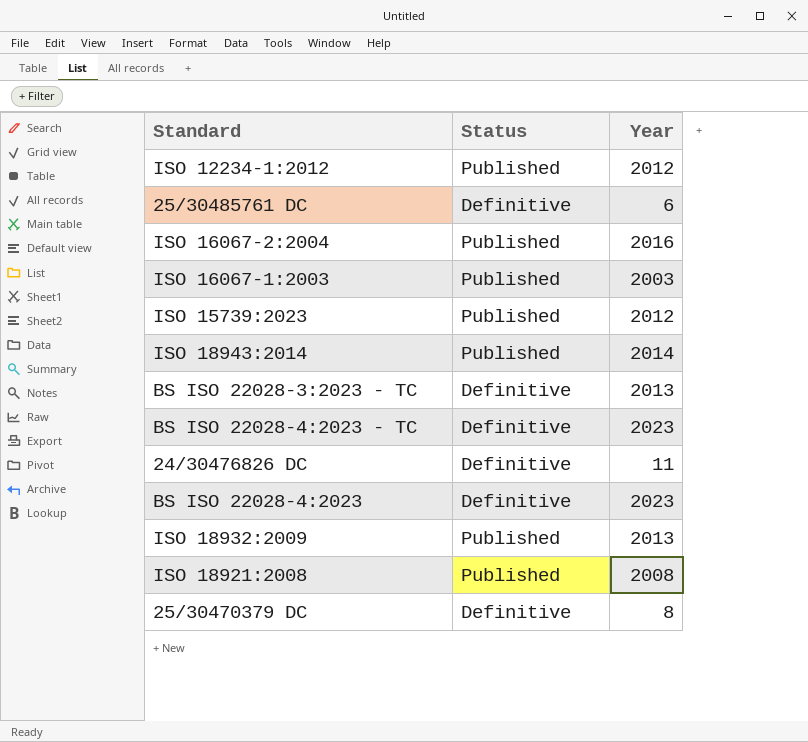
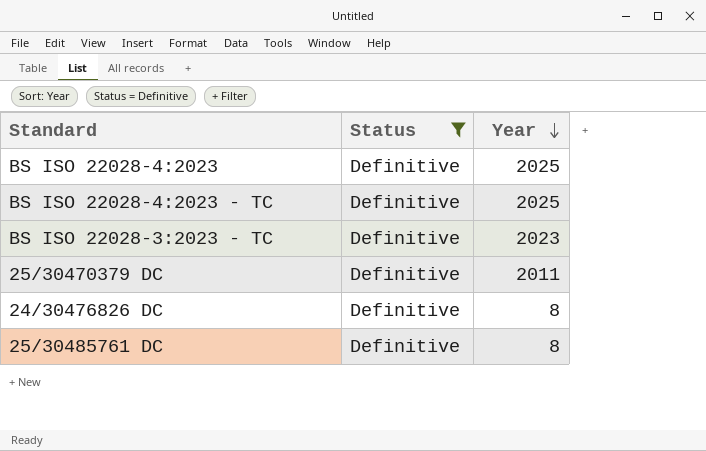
filter: none -> Status = Definitive
row order: none -> Year descending
BS ISO 22028-4:2023 | Year: 2023 -> 2025
BS ISO 22028-4:2023 - TC | Year: 2023 -> 2025
BS ISO 22028-3:2023 - TC | Year: 2013 -> 2023
25/30470379 DC | Year: 8 -> 2011
24/30476826 DC | Year: 11 -> 8
25/30485761 DC | Year: 6 -> 8

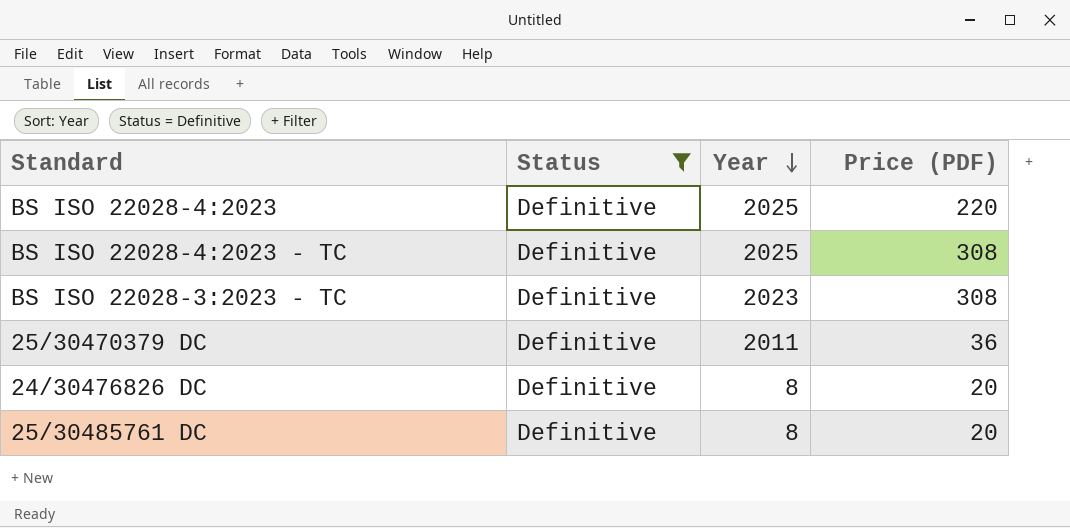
column Price (PDF) | position: none -> 4

